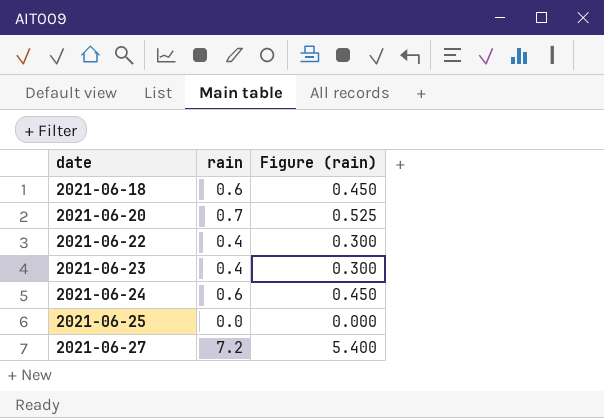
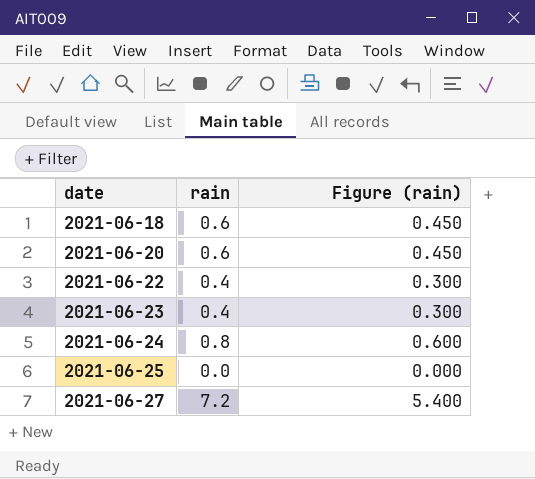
2021-06-20 | rain: 0.7 -> 0.6
2021-06-20 | Figure (rain): 0.525 -> 0.450
2021-06-24 | rain: 0.6 -> 0.8
2021-06-24 | Figure (rain): 0.450 -> 0.600

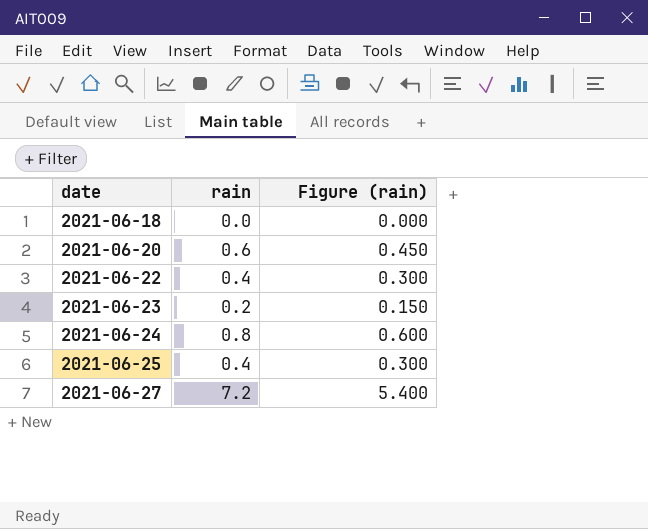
2021-06-18 | rain: 0.6 -> 0.0
2021-06-18 | Figure (rain): 0.450 -> 0.000
2021-06-23 | rain: 0.4 -> 0.2
2021-06-23 | Figure (rain): 0.300 -> 0.150
2021-06-25 | rain: 0.0 -> 0.4
2021-06-25 | Figure (rain): 0.000 -> 0.300

